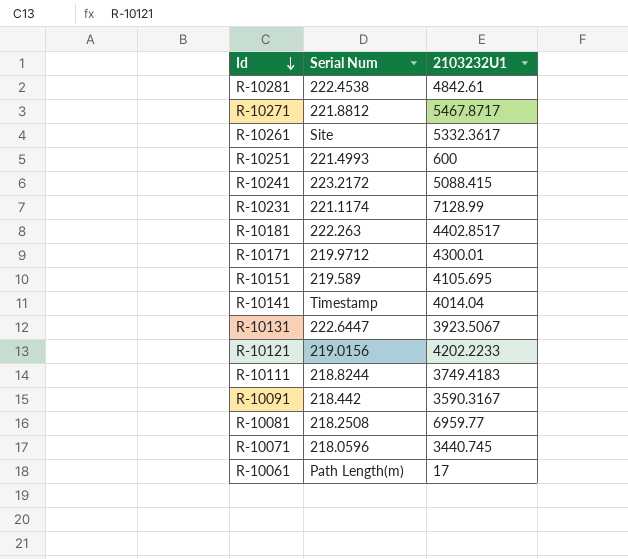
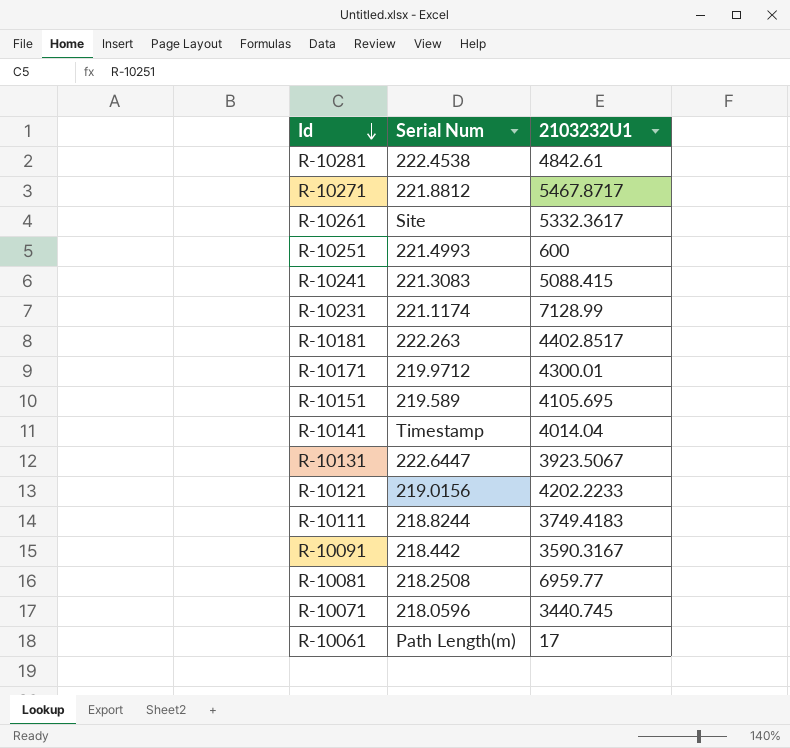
R-10241 | Serial Num: 223.2172 -> 221.3083

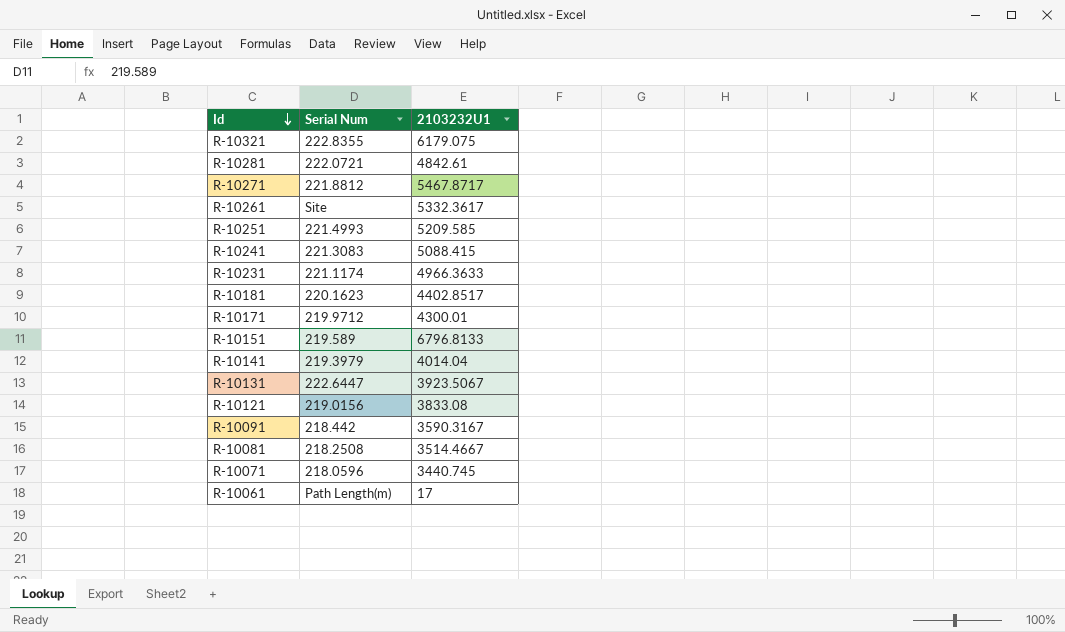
row R-10111: 218.8244 | 3749.4183 -> none
row R-10321: none -> 222.8355 | 6179.075
R-10281 | Serial Num: 222.4538 -> 222.0721
R-10251 | 2103232U1: 600 -> 5209.585
R-10231 | 2103232U1: 7128.99 -> 4966.3633
R-10181 | Serial Num: 222.263 -> 220.1623
R-10151 | 2103232U1: 4105.695 -> 6796.8133
R-10141 | Serial Num: Timestamp -> 219.3979
R-10121 | 2103232U1: 4202.2233 -> 3833.08
R-10081 | 2103232U1: 6959.77 -> 3514.4667

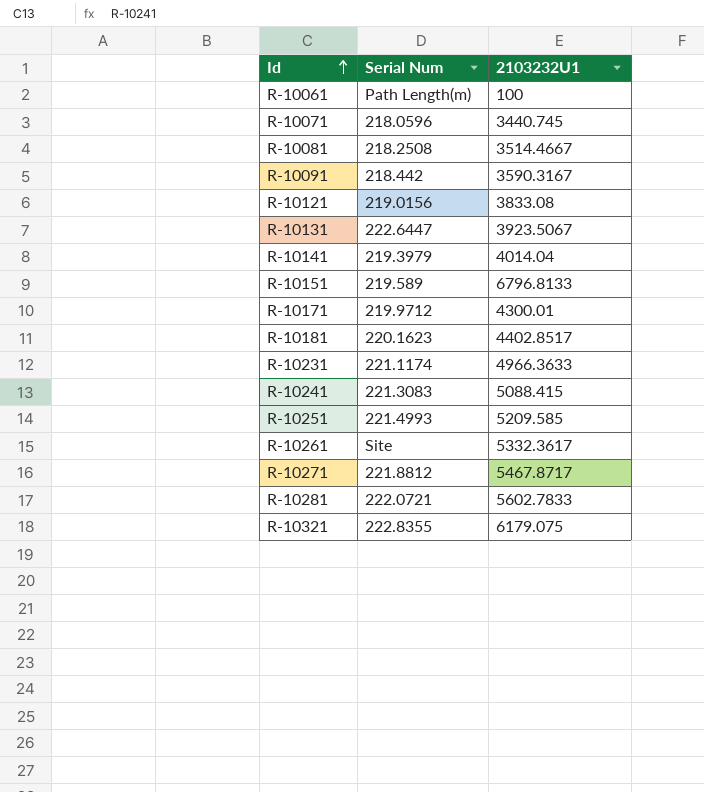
row order: Id descending -> Id ascending
R-10061 | 2103232U1: 17 -> 100
R-10281 | 2103232U1: 4842.61 -> 5602.7833

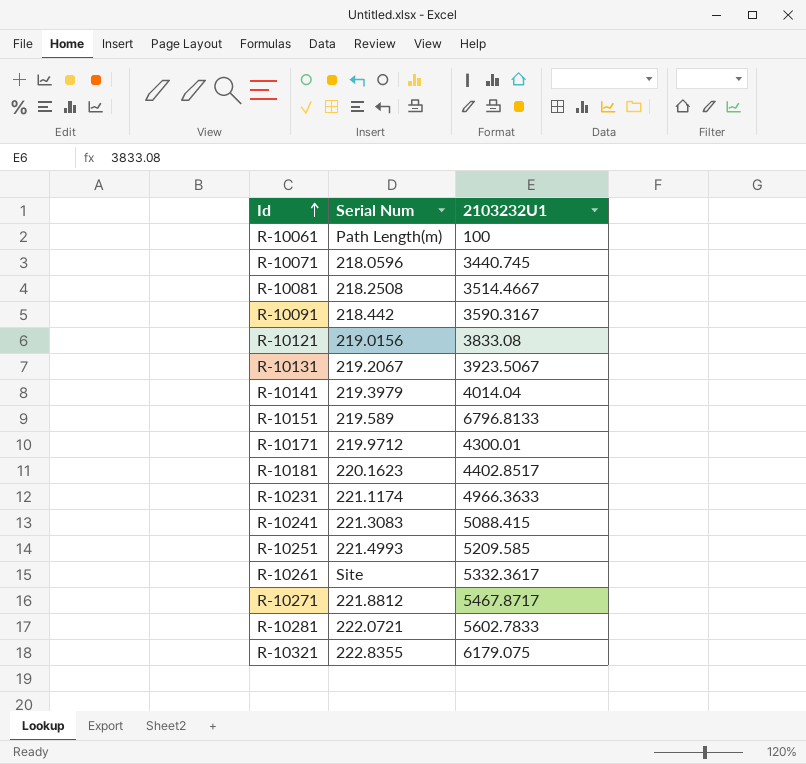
R-10131 | Serial Num: 222.6447 -> 219.2067

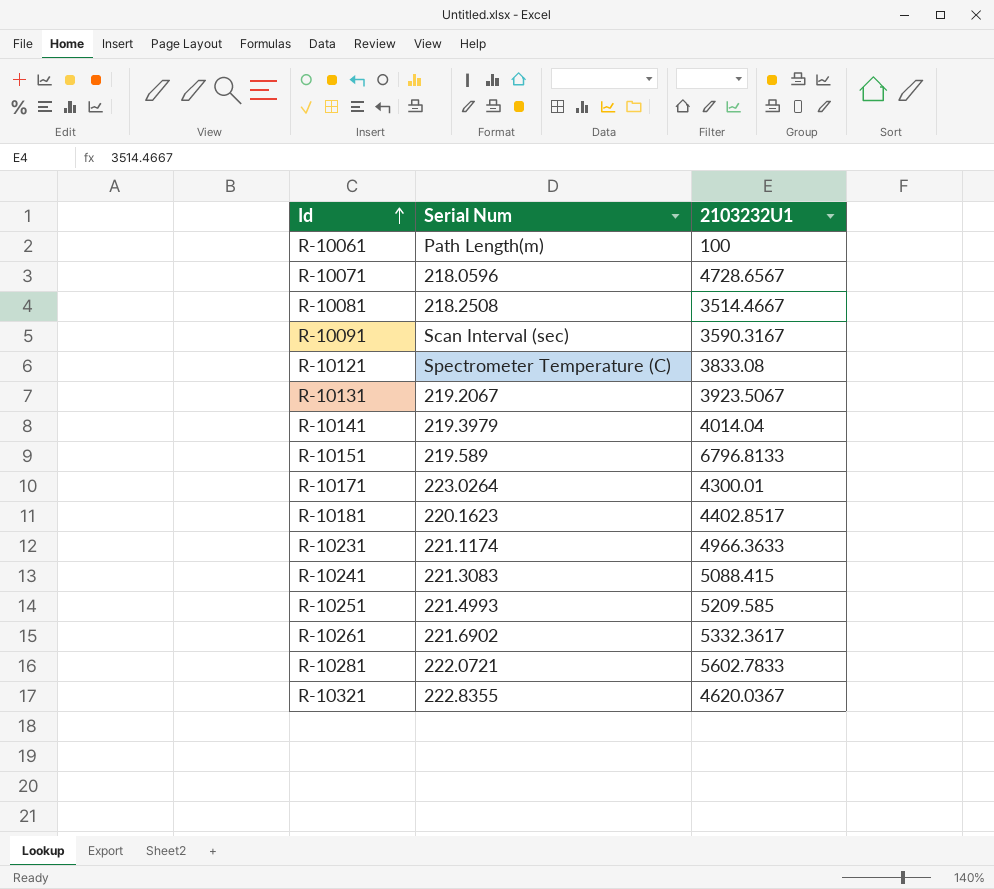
row R-10271: 221.8812 | 5467.8717 -> none
R-10071 | 2103232U1: 3440.745 -> 4728.6567
R-10091 | Serial Num: 218.442 -> Scan Interval (sec)
R-10121 | Serial Num: 219.0156 -> Spectrometer Temperature (C)
R-10171 | Serial Num: 219.9712 -> 223.0264
R-10261 | Serial Num: Site -> 221.6902
R-10321 | 2103232U1: 6179.075 -> 4620.0367

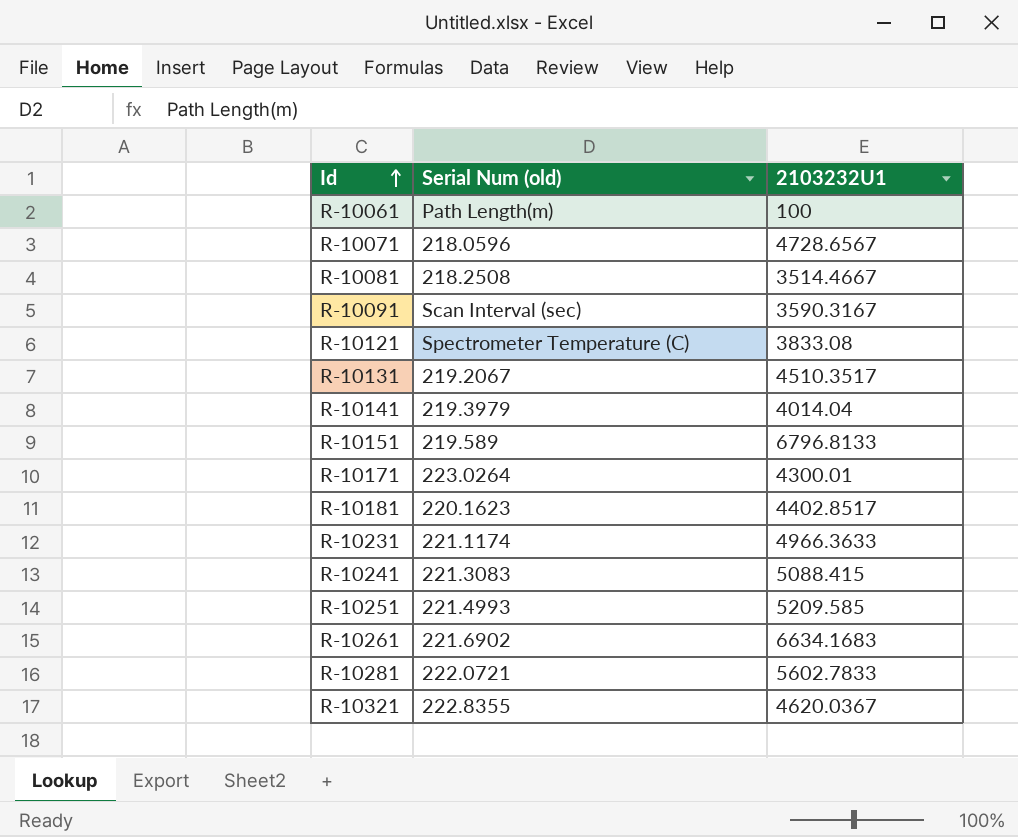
column name: Serial Num -> Serial Num (old)
R-10131 | 2103232U1: 3923.5067 -> 4510.3517
R-10261 | 2103232U1: 5332.3617 -> 6634.1683

